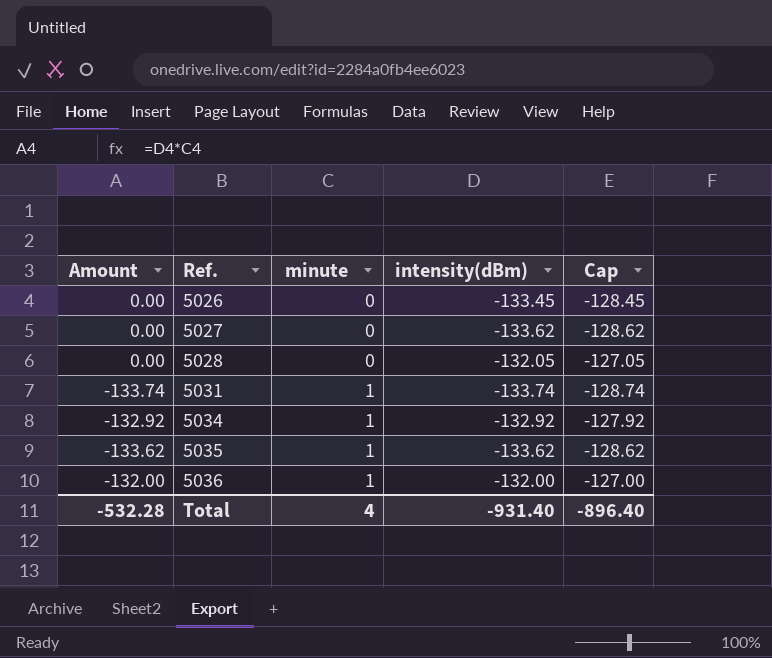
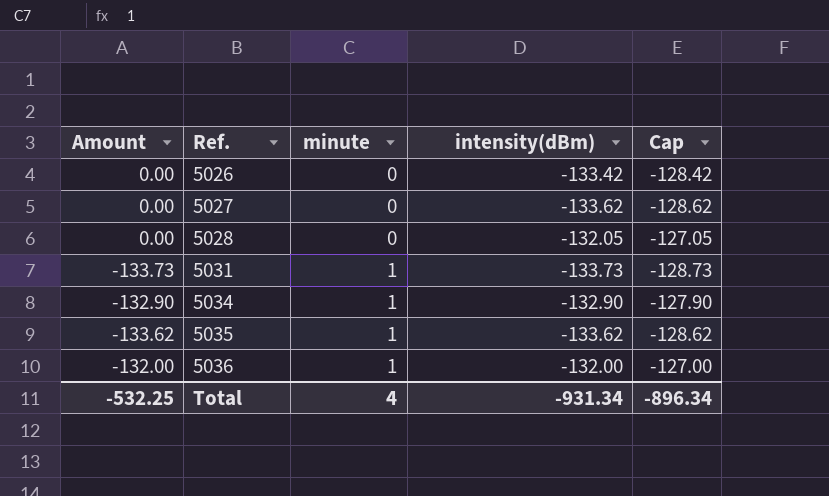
5026 | intensity(dBm): -133.45 -> -133.42
5026 | Cap: -128.45 -> -128.42
5031 | Amount: -133.74 -> -133.73
5031 | intensity(dBm): -133.74 -> -133.73
5031 | Cap: -128.74 -> -128.73
5034 | Amount: -132.92 -> -132.90
5034 | intensity(dBm): -132.92 -> -132.90
5034 | Cap: -127.92 -> -127.90
Total | Amount: -532.28 -> -532.25
Total | intensity(dBm): -931.40 -> -931.34
Total | Cap: -896.40 -> -896.34

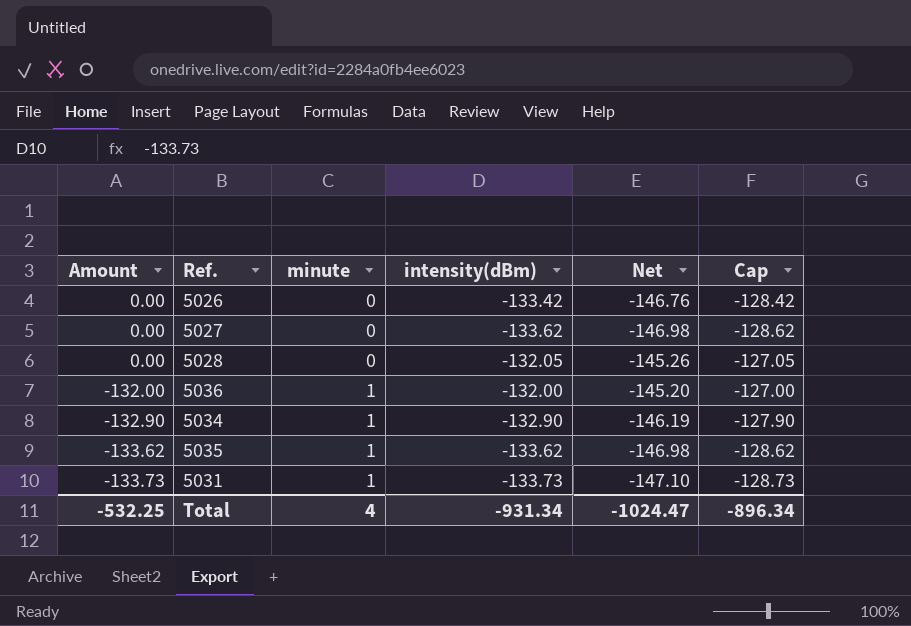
row order: Ref. ascending -> Amount descending
column Net | formula: none -> [intensity(dBm)] * 1.1

